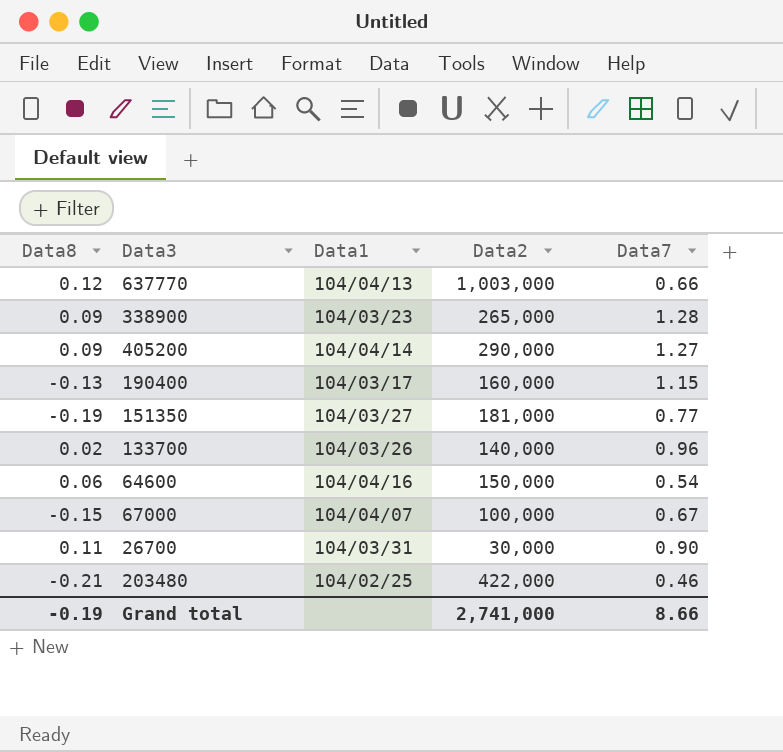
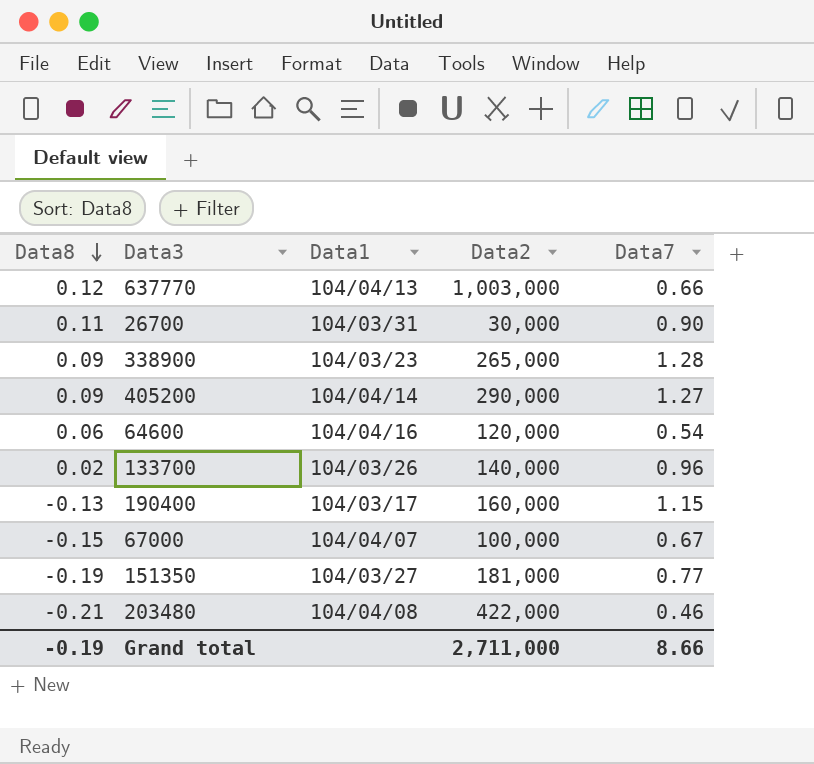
row order: none -> Data8 descending
64600 | Data2: 150,000 -> 120,000
203480 | Data1: 104/02/25 -> 104/04/08
Grand total | Data2: 2,741,000 -> 2,711,000

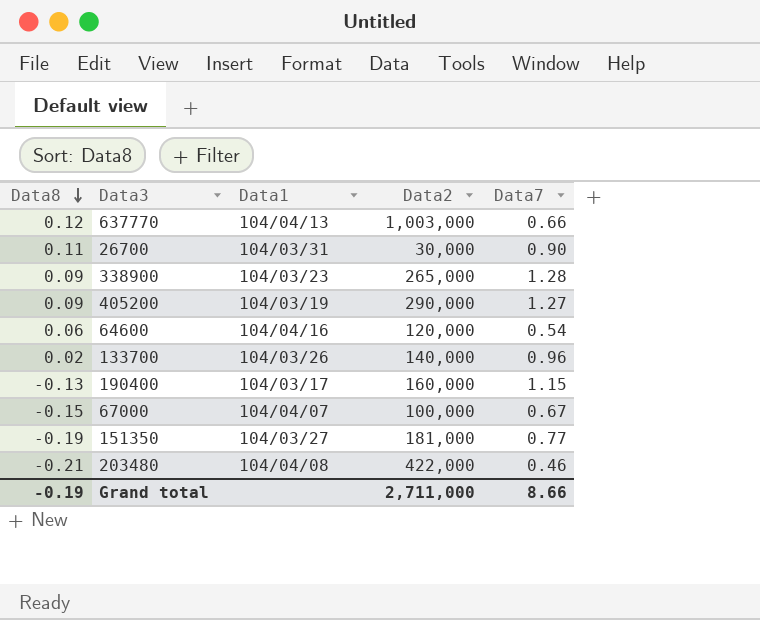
405200 | Data1: 104/04/14 -> 104/03/19

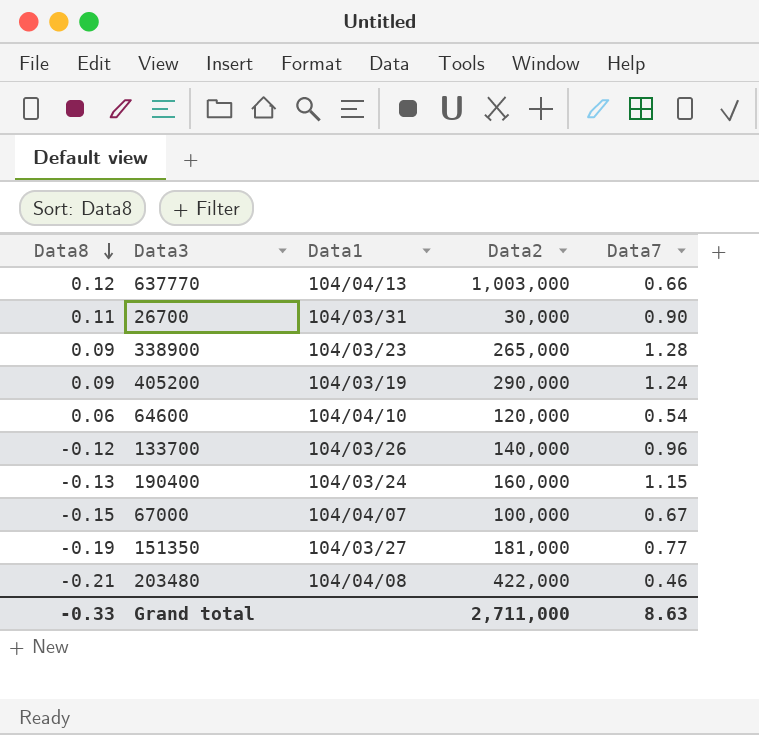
405200 | Data7: 1.27 -> 1.24
64600 | Data1: 104/04/16 -> 104/04/10
133700 | Data8: 0.02 -> -0.12
190400 | Data1: 104/03/17 -> 104/03/24
Grand total | Data8: -0.19 -> -0.33
Grand total | Data7: 8.66 -> 8.63

